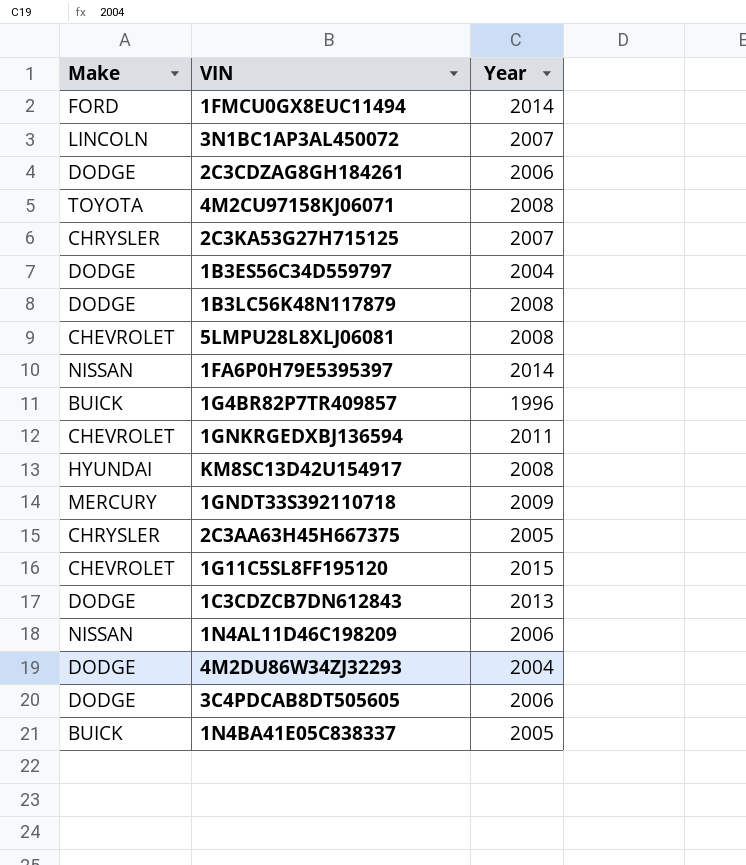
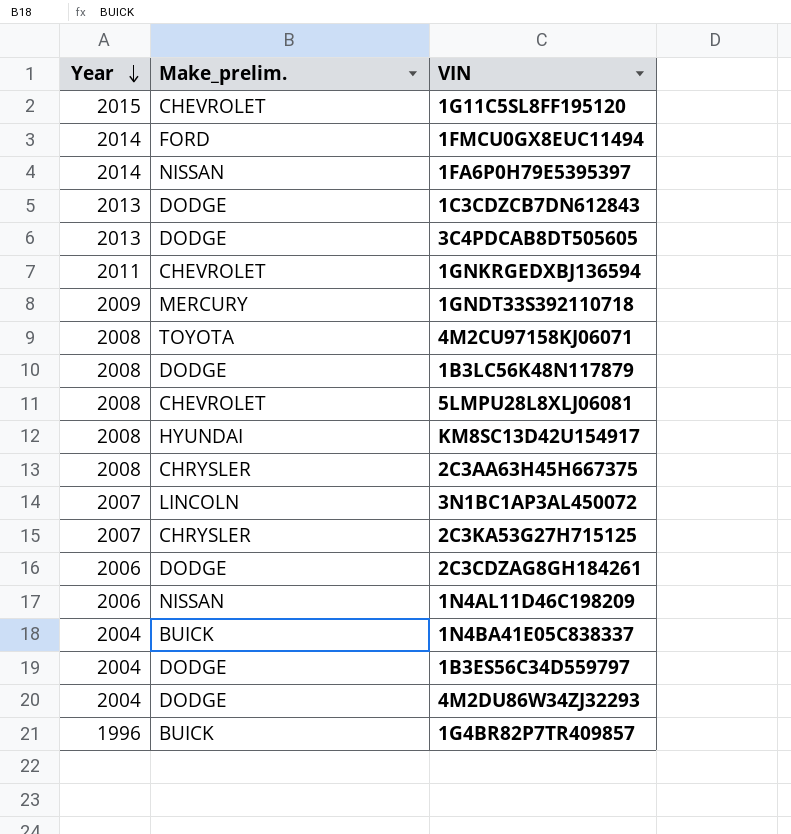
row order: none -> Year descending
column Year | position: 3 -> 1
column name: Make -> Make_prelim.
3C4PDCAB8DT505605 | Year: 2006 -> 2013
2C3AA63H45H667375 | Year: 2005 -> 2008
1N4BA41E05C838337 | Year: 2005 -> 2004

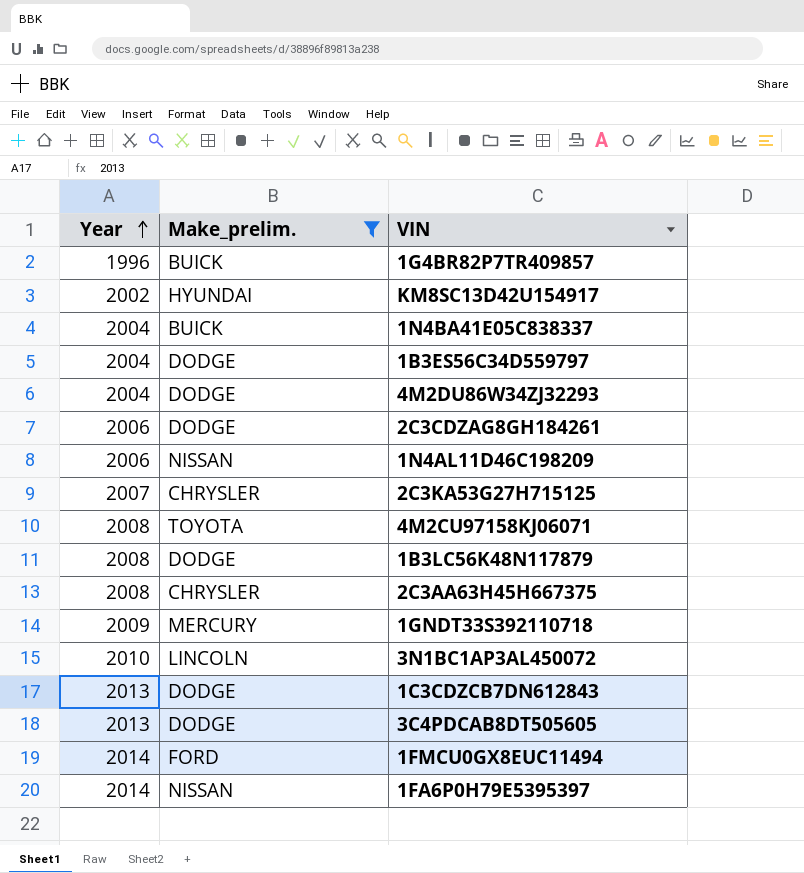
filter: none -> Make_prelim. != CHEVROLET
row order: Year descending -> Year ascending
KM8SC13D42U154917 | Year: 2008 -> 2002
3N1BC1AP3AL450072 | Year: 2007 -> 2010

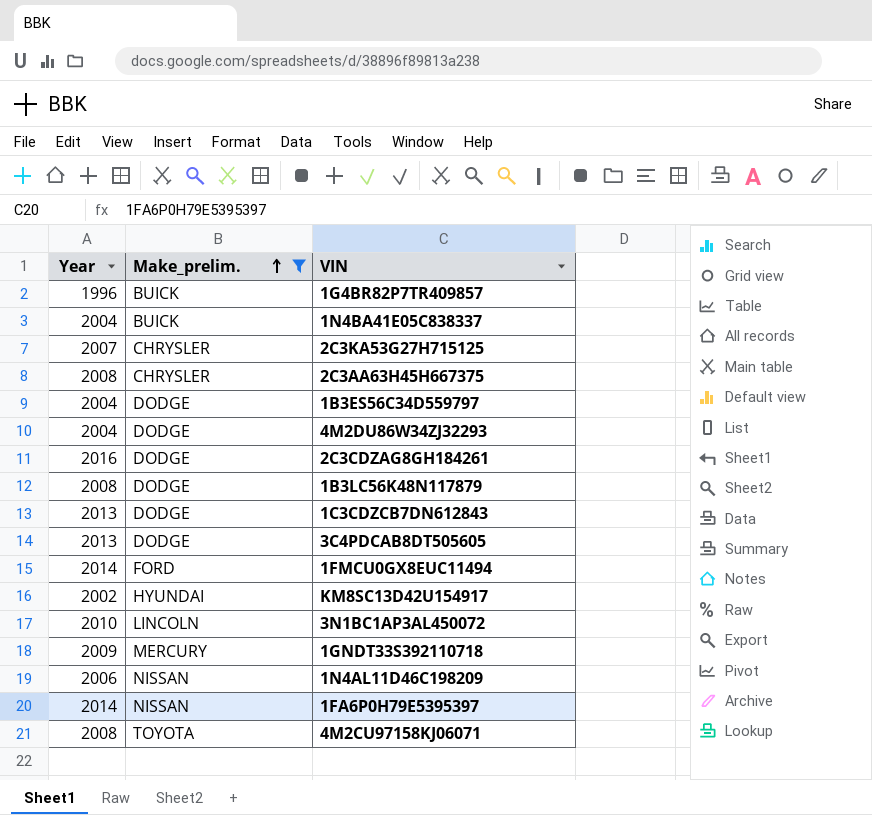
row order: Year ascending -> Make_prelim. ascending
2C3CDZAG8GH184261 | Year: 2006 -> 2016

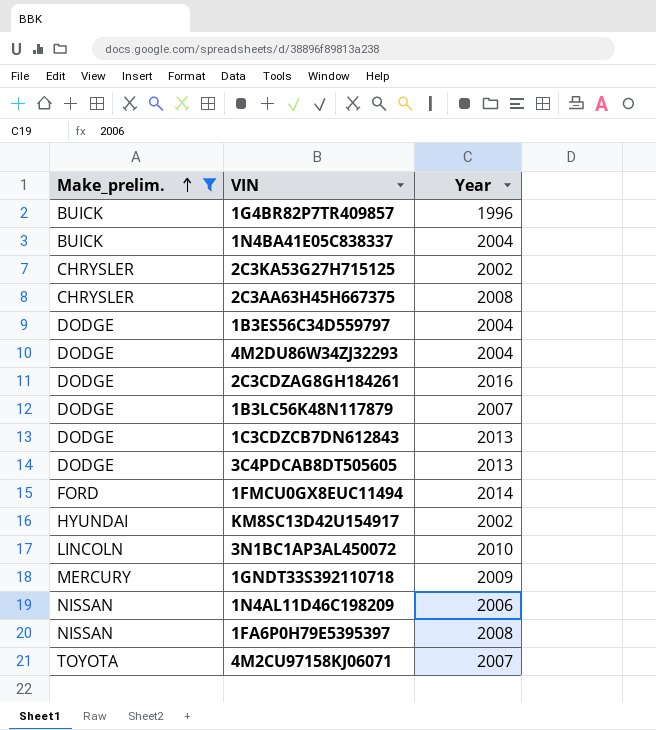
column Year | position: 1 -> 3
2C3KA53G27H715125 | Year: 2007 -> 2002
1B3LC56K48N117879 | Year: 2008 -> 2007
1FA6P0H79E5395397 | Year: 2014 -> 2008
4M2CU97158KJ06071 | Year: 2008 -> 2007

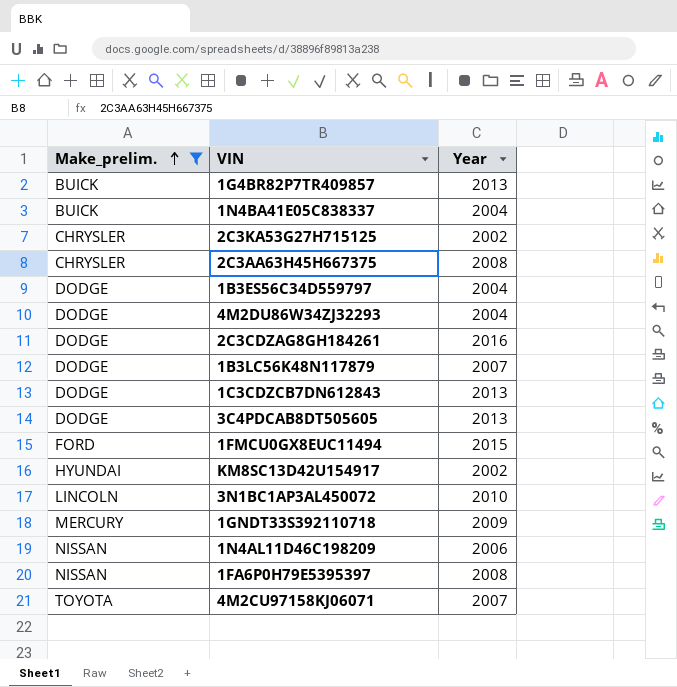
1G4BR82P7TR409857 | Year: 1996 -> 2013
1FMCU0GX8EUC11494 | Year: 2014 -> 2015

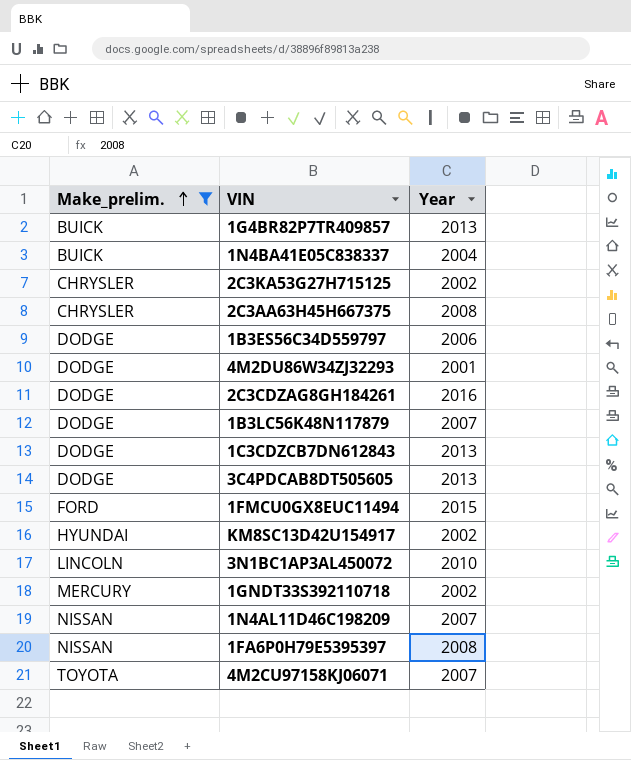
1B3ES56C34D559797 | Year: 2004 -> 2006
4M2DU86W34ZJ32293 | Year: 2004 -> 2001
1GNDT33S392110718 | Year: 2009 -> 2002
1N4AL11D46C198209 | Year: 2006 -> 2007

